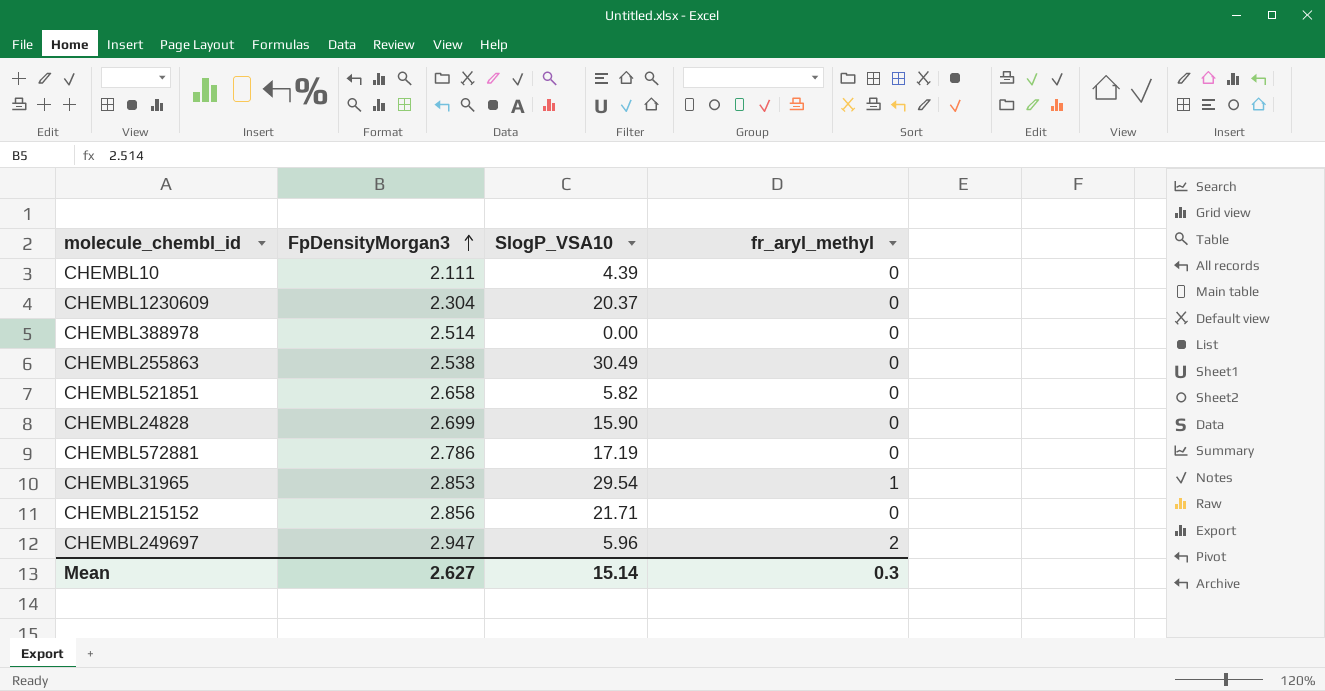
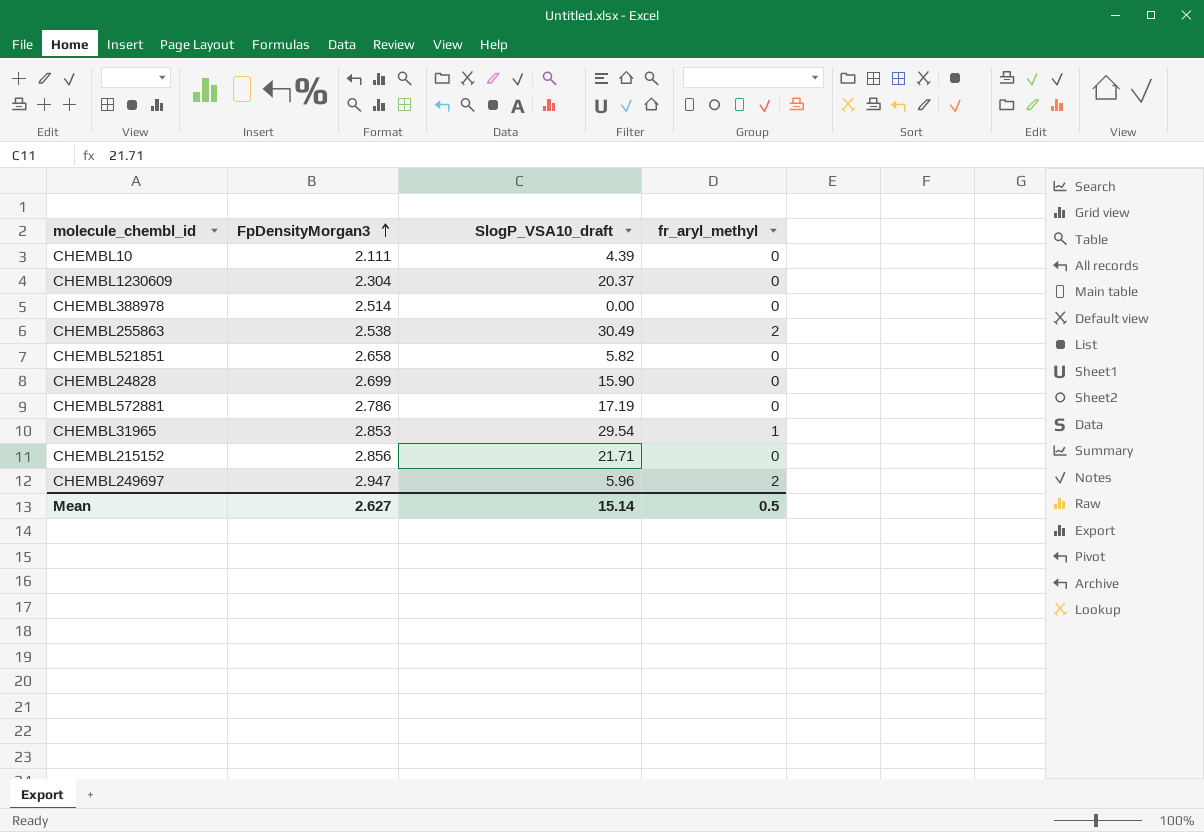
column name: SlogP_VSA10 -> SlogP_VSA10_draft
CHEMBL255863 | fr_aryl_methyl: 0 -> 2
Mean | fr_aryl_methyl: 0.3 -> 0.5

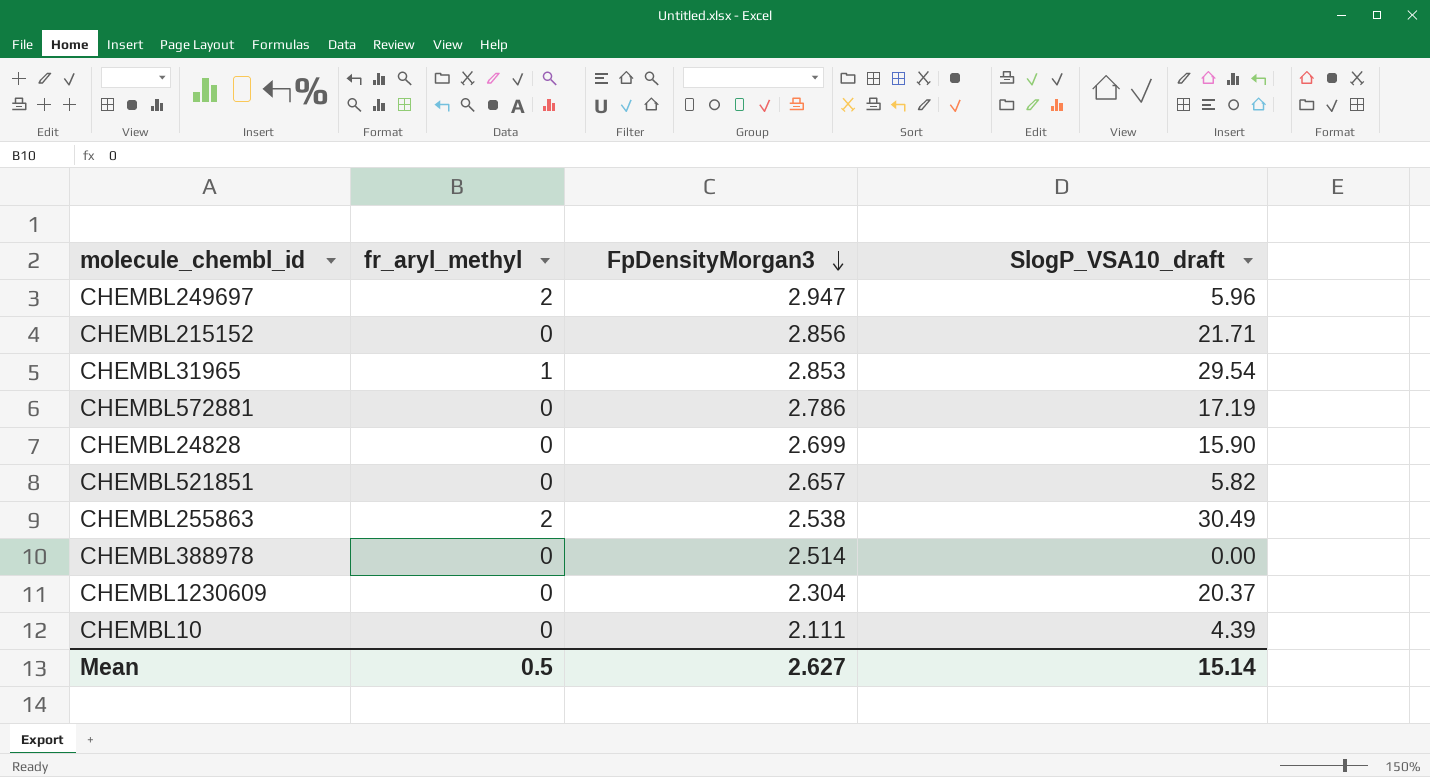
row order: FpDensityMorgan3 ascending -> FpDensityMorgan3 descending
column fr_aryl_methyl | position: 4 -> 2
CHEMBL521851 | FpDensityMorgan3: 2.658 -> 2.657

